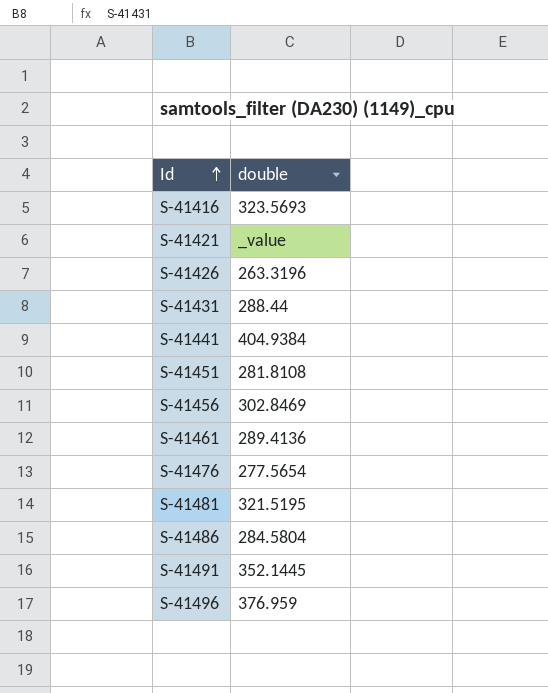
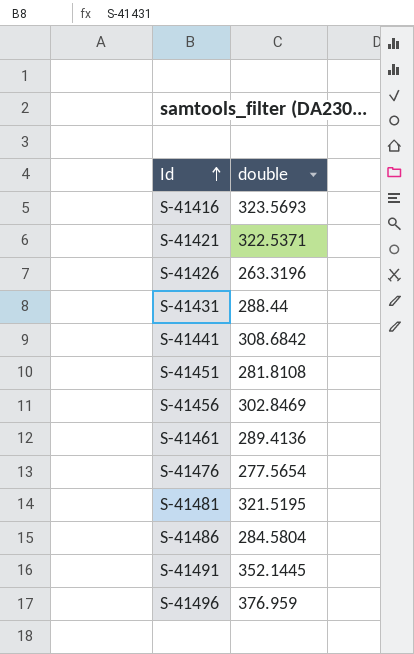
S-41421 | double: _value -> 322.5371
S-41441 | double: 404.9384 -> 308.6842

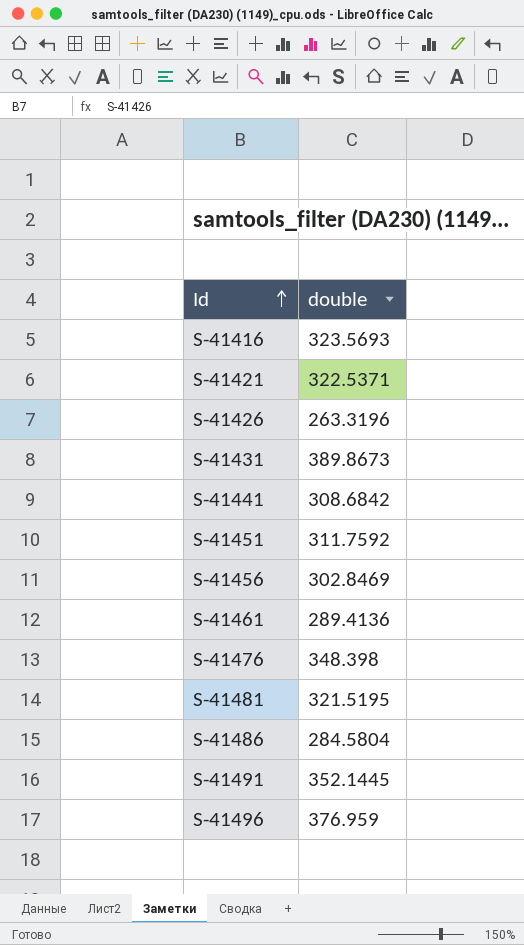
S-41431 | double: 288.44 -> 389.8673
S-41451 | double: 281.8108 -> 311.7592
S-41476 | double: 277.5654 -> 348.398

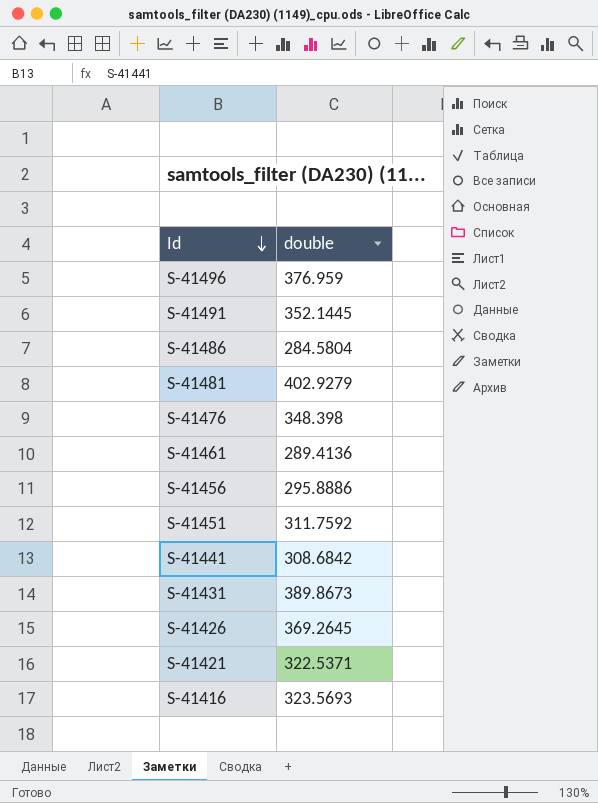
row order: Id ascending -> Id descending
S-41481 | double: 321.5195 -> 402.9279
S-41456 | double: 302.8469 -> 295.8886
S-41426 | double: 263.3196 -> 369.2645

